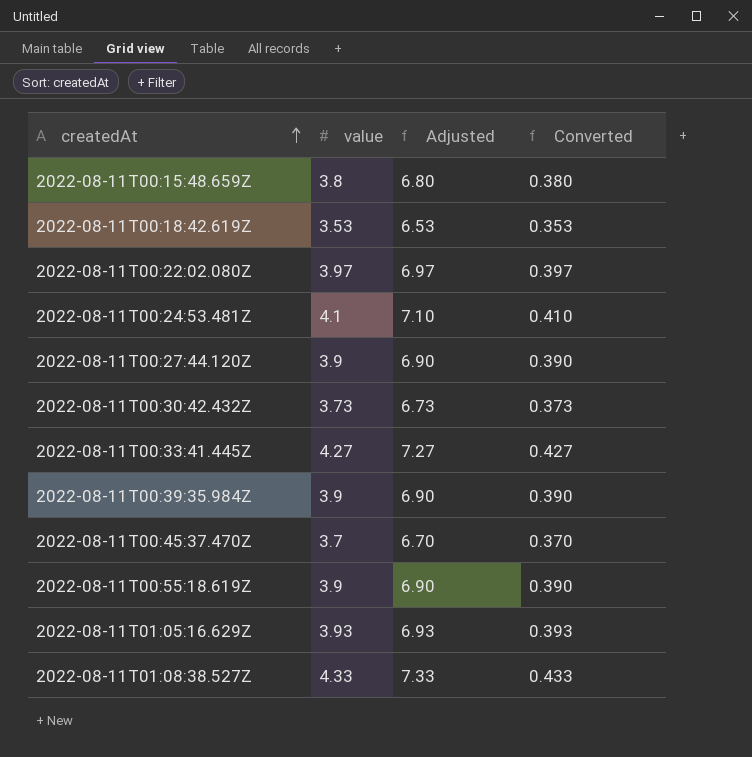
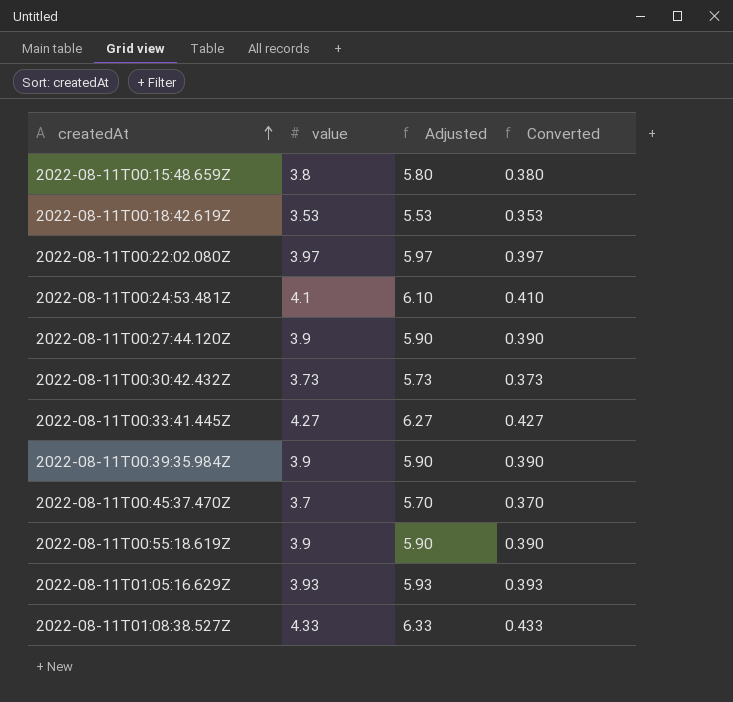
column Adjusted | formula: [value] + 3 -> [value] + 2

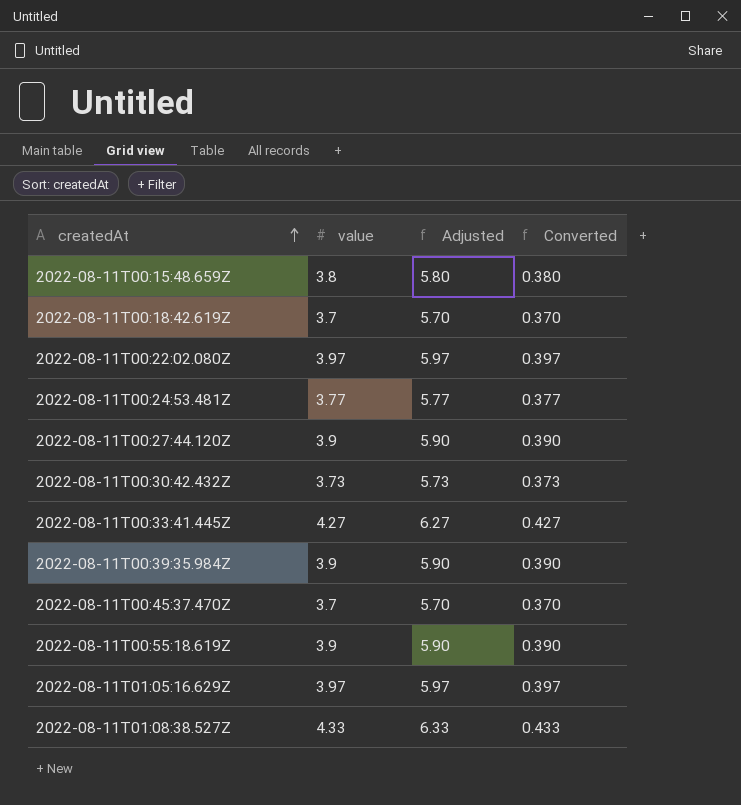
2022-08-11T00:18:42.619Z | value: 3.53 -> 3.7
2022-08-11T00:18:42.619Z | Adjusted: 5.53 -> 5.70
2022-08-11T00:18:42.619Z | Converted: 0.353 -> 0.370
2022-08-11T00:24:53.481Z | value: 4.1 -> 3.77
2022-08-11T00:24:53.481Z | Adjusted: 6.10 -> 5.77
2022-08-11T00:24:53.481Z | Converted: 0.410 -> 0.377
2022-08-11T01:05:16.629Z | value: 3.93 -> 3.97
2022-08-11T01:05:16.629Z | Adjusted: 5.93 -> 5.97
2022-08-11T01:05:16.629Z | Converted: 0.393 -> 0.397

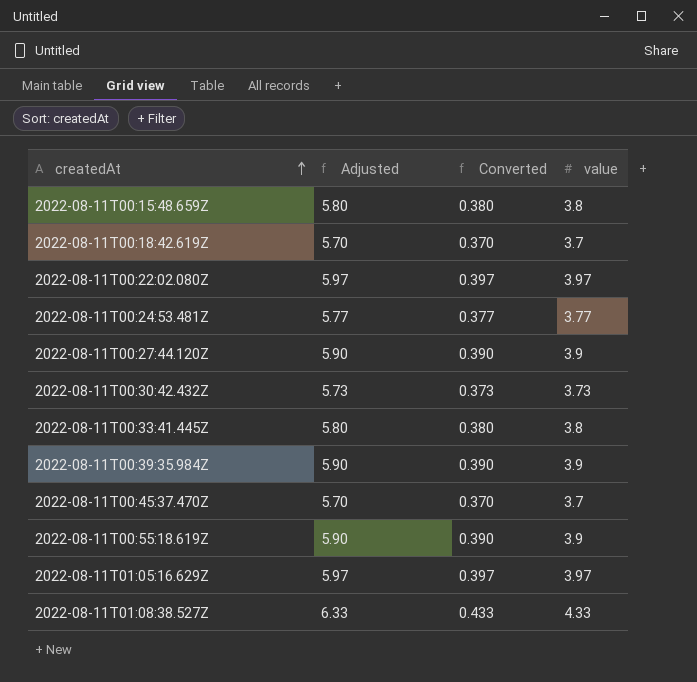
column value | position: 2 -> 4
2022-08-11T00:33:41.445Z | Adjusted: 6.27 -> 5.80
2022-08-11T00:33:41.445Z | Converted: 0.427 -> 0.380
2022-08-11T00:33:41.445Z | value: 4.27 -> 3.8

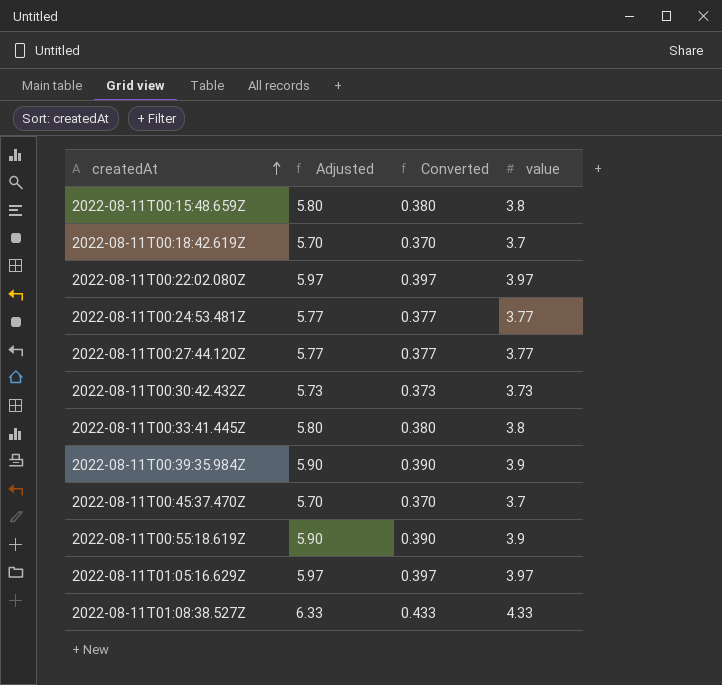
2022-08-11T00:27:44.120Z | Adjusted: 5.90 -> 5.77
2022-08-11T00:27:44.120Z | Converted: 0.390 -> 0.377
2022-08-11T00:27:44.120Z | value: 3.9 -> 3.77

